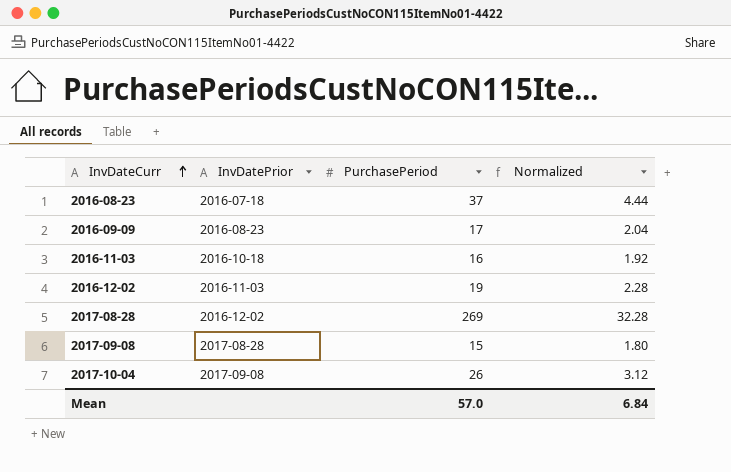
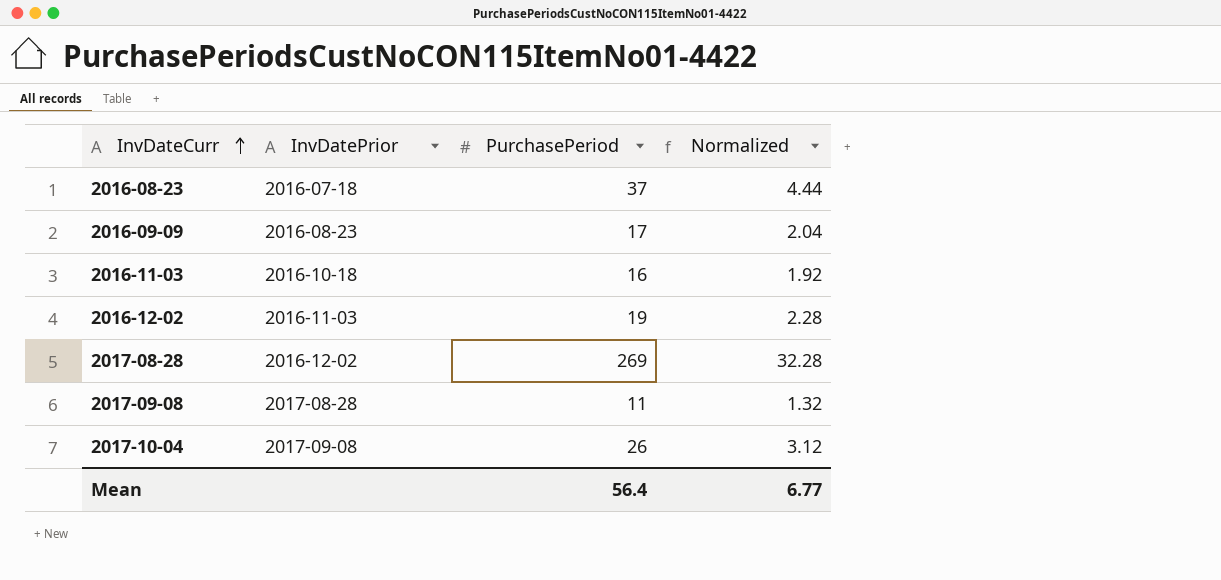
2017-09-08 | PurchasePeriod: 15 -> 11
2017-09-08 | Normalized: 1.80 -> 1.32
Mean | PurchasePeriod: 57.0 -> 56.4
Mean | Normalized: 6.84 -> 6.77

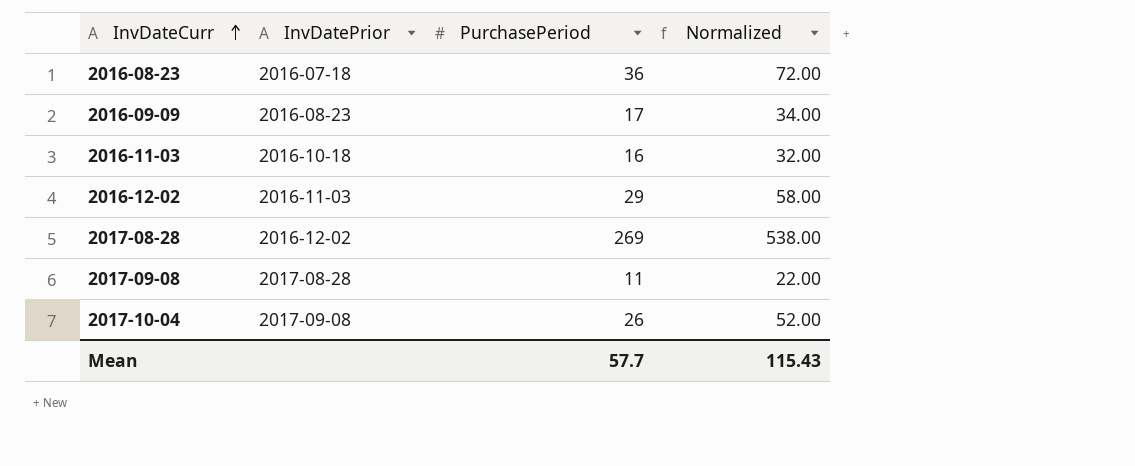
column Normalized | formula: [PurchasePeriod] * 0.12 -> [PurchasePeriod] * 2
2016-08-23 | PurchasePeriod: 37 -> 36
2016-12-02 | PurchasePeriod: 19 -> 29
Mean | PurchasePeriod: 56.4 -> 57.7
Mean | Normalized: 6.77 -> 115.43

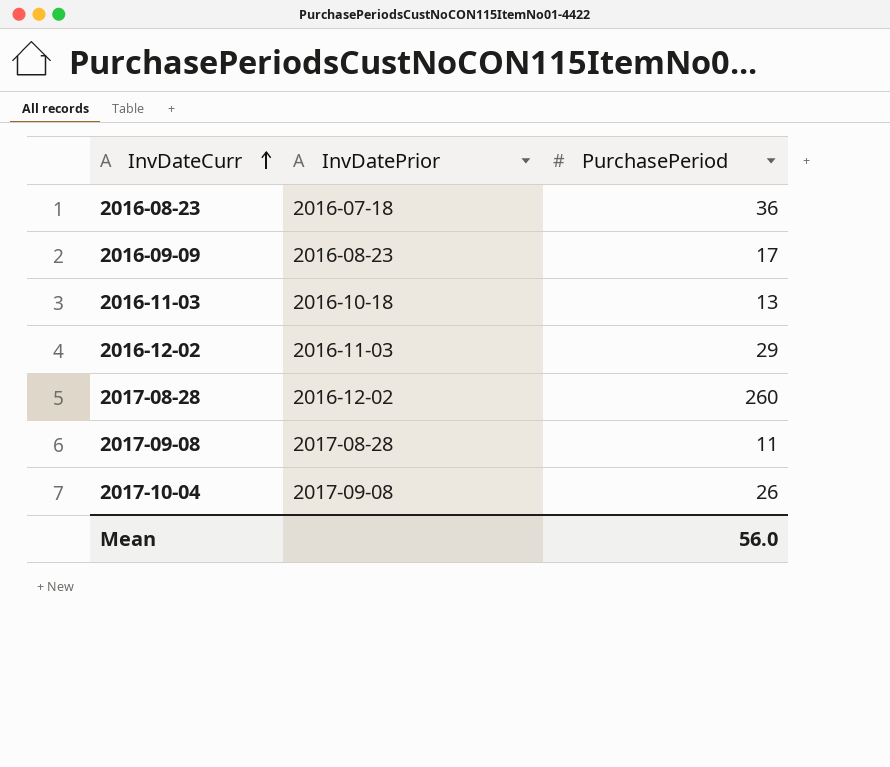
column Normalized | formula: [PurchasePeriod] * 2 -> none
2016-11-03 | PurchasePeriod: 16 -> 13
2017-08-28 | PurchasePeriod: 269 -> 260
Mean | PurchasePeriod: 57.7 -> 56.0

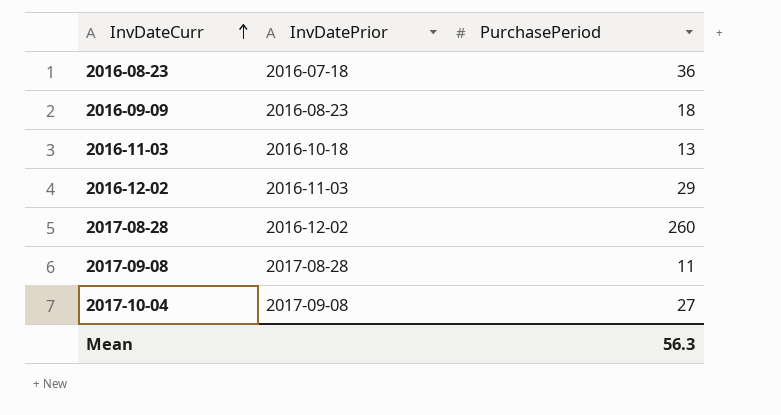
2016-09-09 | PurchasePeriod: 17 -> 18
2017-10-04 | PurchasePeriod: 26 -> 27
Mean | PurchasePeriod: 56.0 -> 56.3

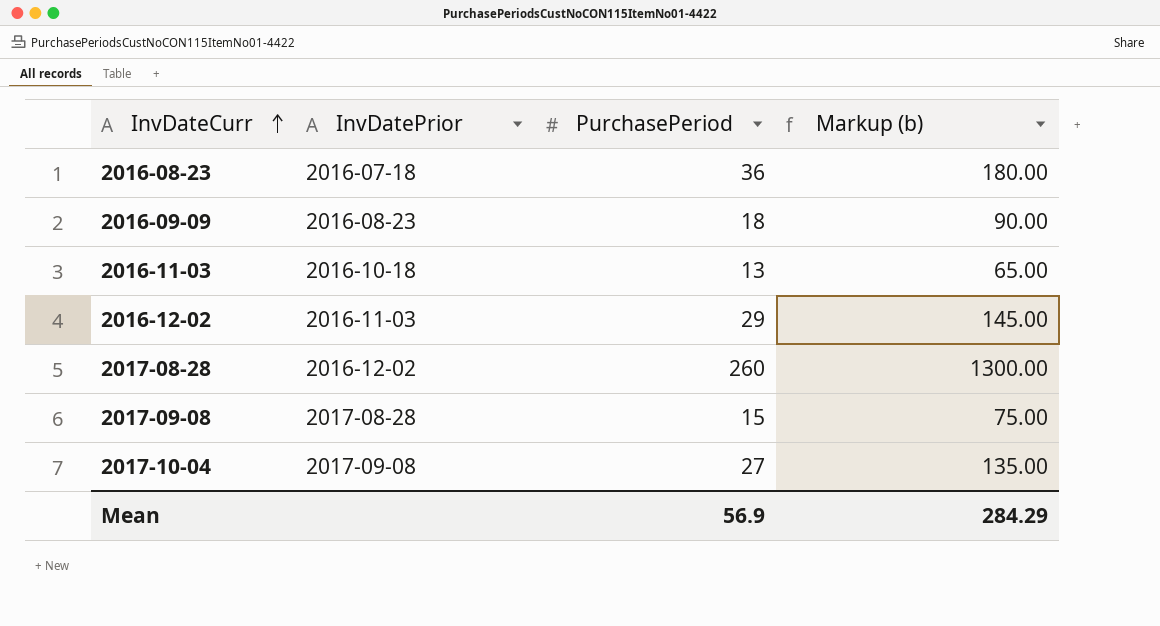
column Markup (b) | formula: none -> [PurchasePeriod] * 5
2017-09-08 | PurchasePeriod: 11 -> 15
Mean | PurchasePeriod: 56.3 -> 56.9

